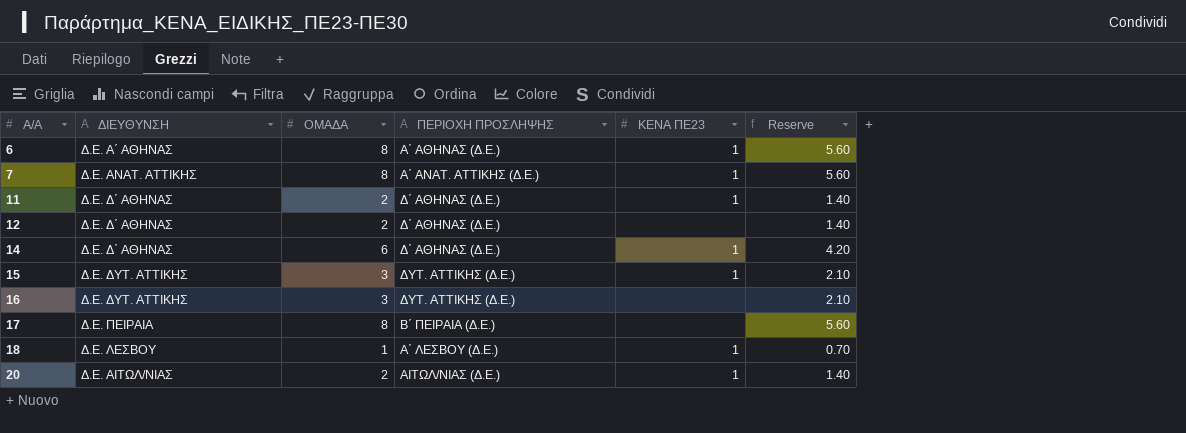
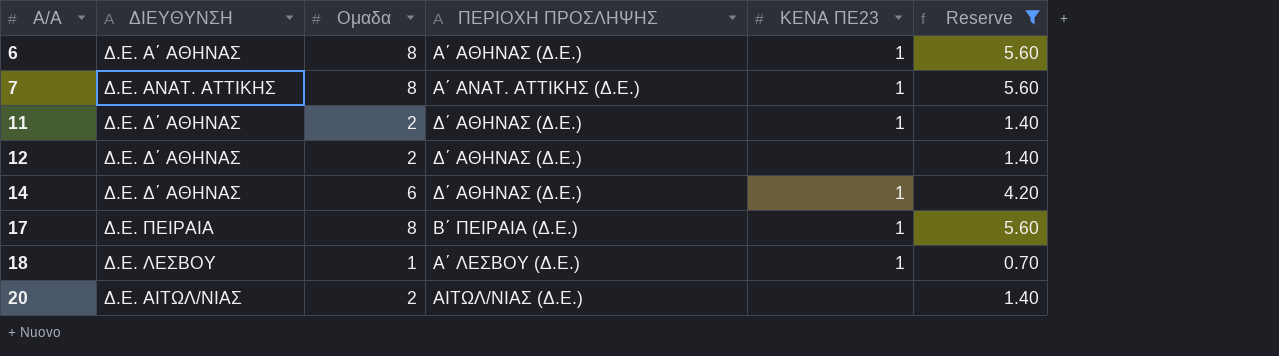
filter: none -> Reserve != 2.10
column name: ΟΜΑΔΑ -> Ομαδα
17 | ΚΕΝΑ ΠΕ23: none -> 1
20 | ΚΕΝΑ ΠΕ23: 1 -> none

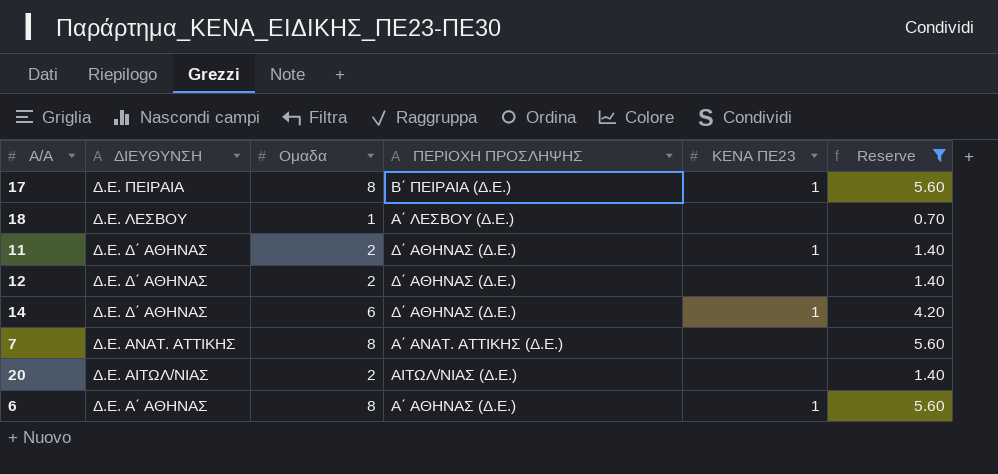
row order: Α/Α ascending -> ΔΙΕΥΘΥΝΣΗ descending
18 | ΚΕΝΑ ΠΕ23: 1 -> none
7 | ΚΕΝΑ ΠΕ23: 1 -> none

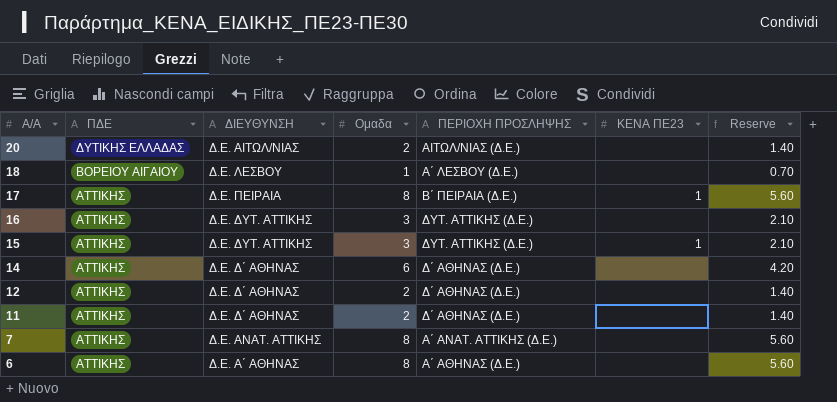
filter: Reserve != 2.10 -> none
row order: ΔΙΕΥΘΥΝΣΗ descending -> Α/Α descending
column ΠΔΕ | position: none -> 2
14 | ΚΕΝΑ ΠΕ23: 1 -> none
11 | ΚΕΝΑ ΠΕ23: 1 -> none
6 | ΚΕΝΑ ΠΕ23: 1 -> none

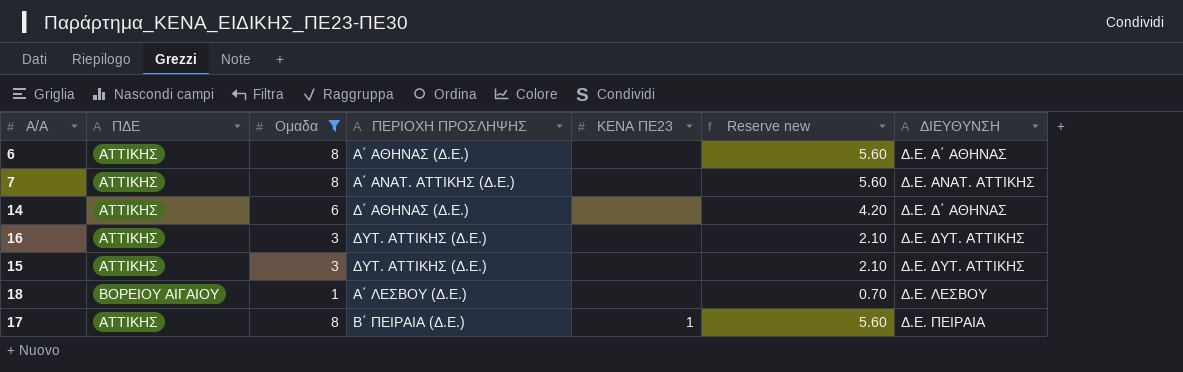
filter: none -> Ομαδα != 2
row order: Α/Α descending -> ΔΙΕΥΘΥΝΣΗ ascending
column name: Reserve -> Reserve new
column ΔΙΕΥΘΥΝΣΗ | position: 3 -> 7
15 | ΚΕΝΑ ΠΕ23: 1 -> none

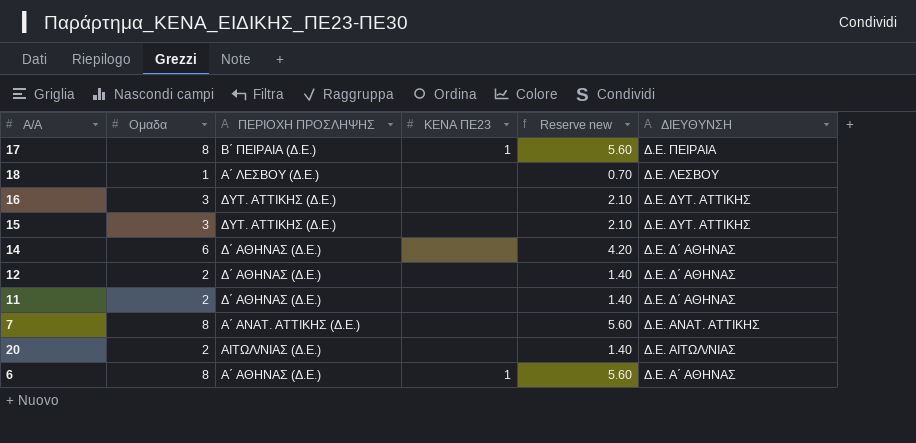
filter: Ομαδα != 2 -> none
row order: ΔΙΕΥΘΥΝΣΗ ascending -> ΔΙΕΥΘΥΝΣΗ descending
column ΠΔΕ | position: 2 -> none
6 | ΚΕΝΑ ΠΕ23: none -> 1

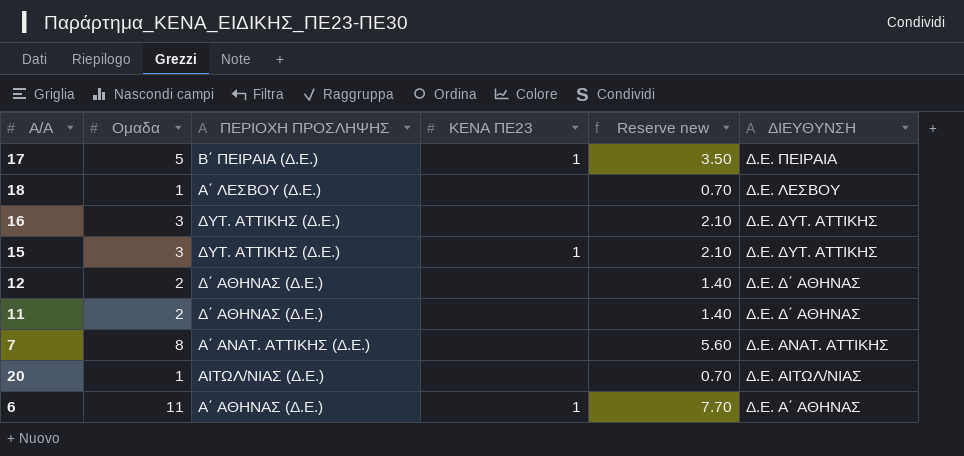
row 14: 6 | Δ΄ ΑΘΗΝΑΣ (Δ.Ε.) | none | 4.20 | Δ.Ε. Δ΄ ΑΘΗΝΑΣ -> none
17 | Ομαδα: 8 -> 5
17 | Reserve new: 5.60 -> 3.50
15 | ΚΕΝΑ ΠΕ23: none -> 1
20 | Ομαδα: 2 -> 1
20 | Reserve new: 1.40 -> 0.70
6 | Ομαδα: 8 -> 11
6 | Reserve new: 5.60 -> 7.70

